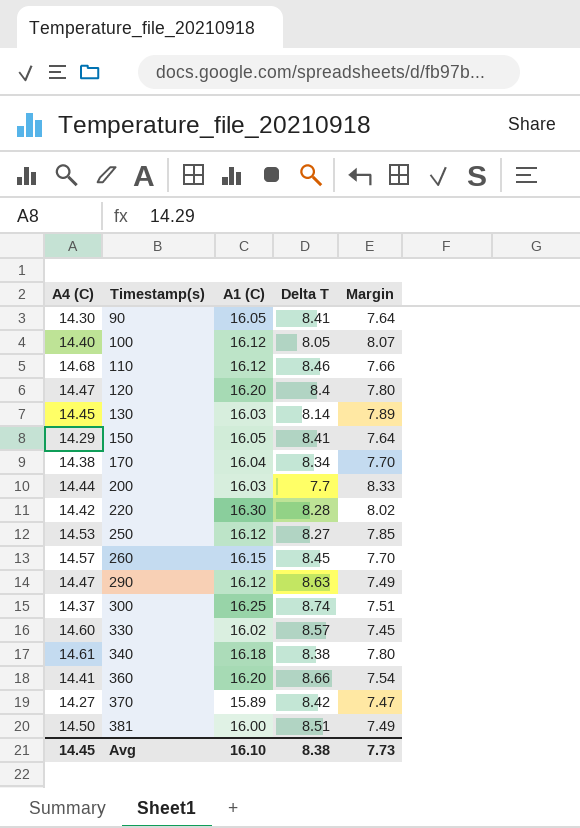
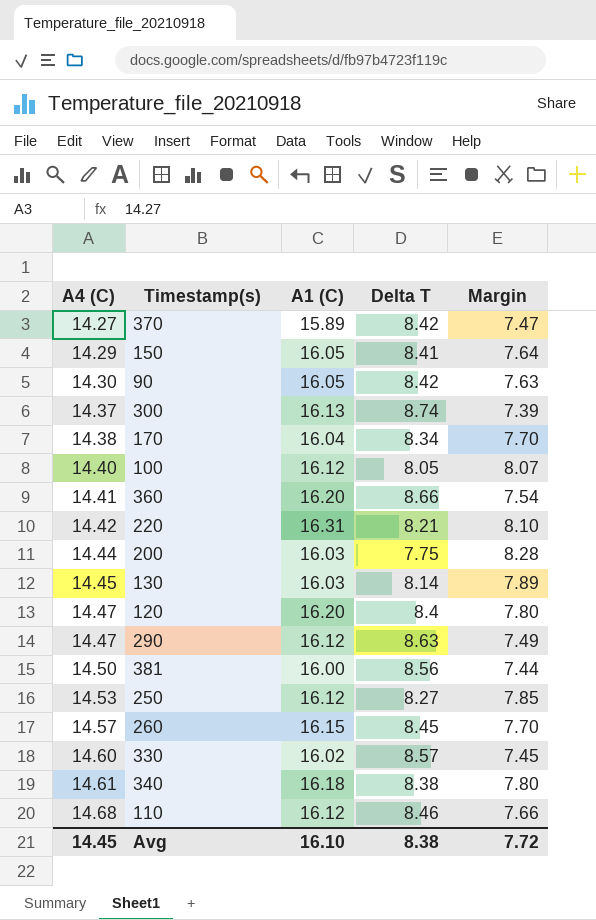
row order: Timestamp(s) ascending -> A4 (C) ascending
90 | Delta T: 8.41 -> 8.42
90 | Margin: 7.64 -> 7.63
300 | A1 (C): 16.25 -> 16.13
300 | Margin: 7.51 -> 7.39
220 | A1 (C): 16.30 -> 16.31
220 | Delta T: 8.28 -> 8.21
220 | Margin: 8.02 -> 8.10
200 | Delta T: 7.7 -> 7.75
200 | Margin: 8.33 -> 8.28
381 | Delta T: 8.51 -> 8.56
381 | Margin: 7.49 -> 7.44
Avg | Margin: 7.73 -> 7.72

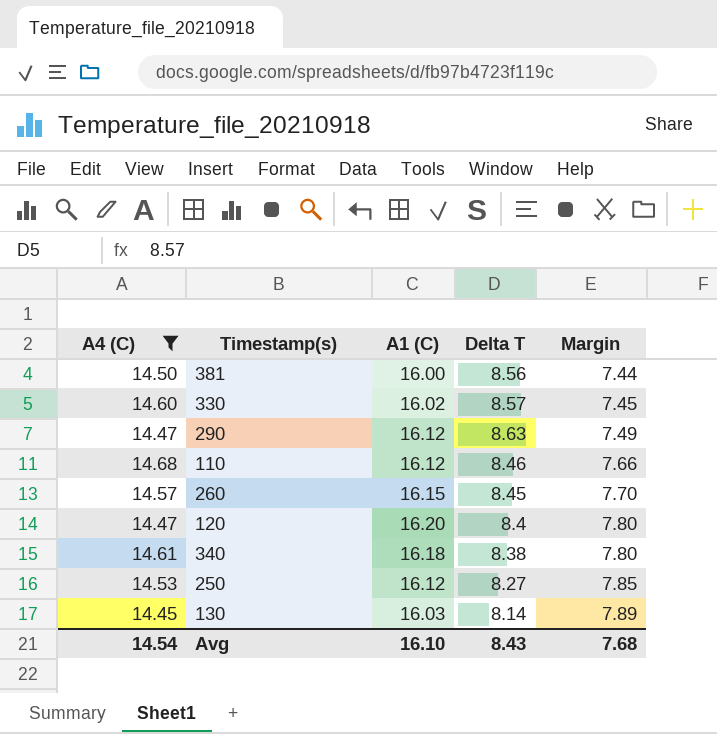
filter: none -> A4 (C) >= 14.45
row order: A4 (C) ascending -> Margin ascending
Avg | A4 (C): 14.45 -> 14.54
Avg | Delta T: 8.38 -> 8.43
Avg | Margin: 7.72 -> 7.68

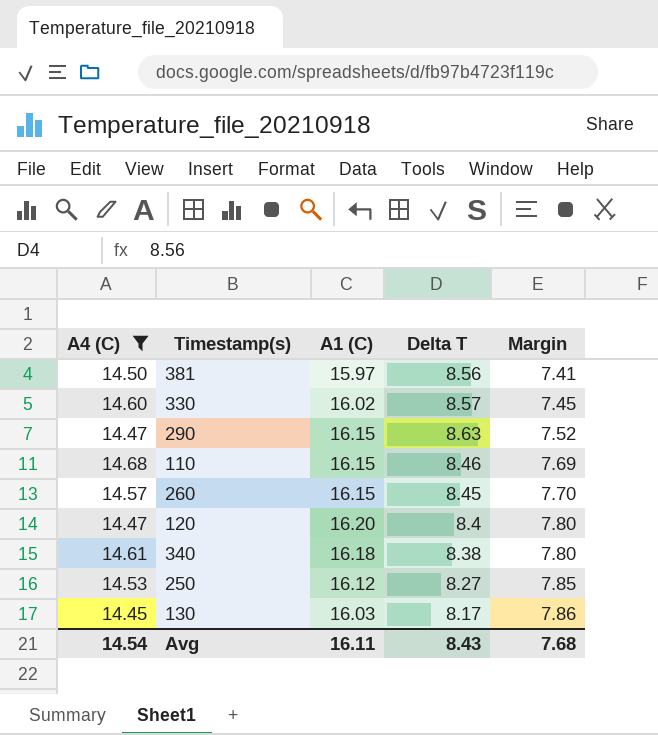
381 | A1 (C): 16.00 -> 15.97
381 | Margin: 7.44 -> 7.41
290 | A1 (C): 16.12 -> 16.15
290 | Margin: 7.49 -> 7.52
110 | A1 (C): 16.12 -> 16.15
110 | Margin: 7.66 -> 7.69
130 | Delta T: 8.14 -> 8.17
130 | Margin: 7.89 -> 7.86
Avg | A1 (C): 16.10 -> 16.11

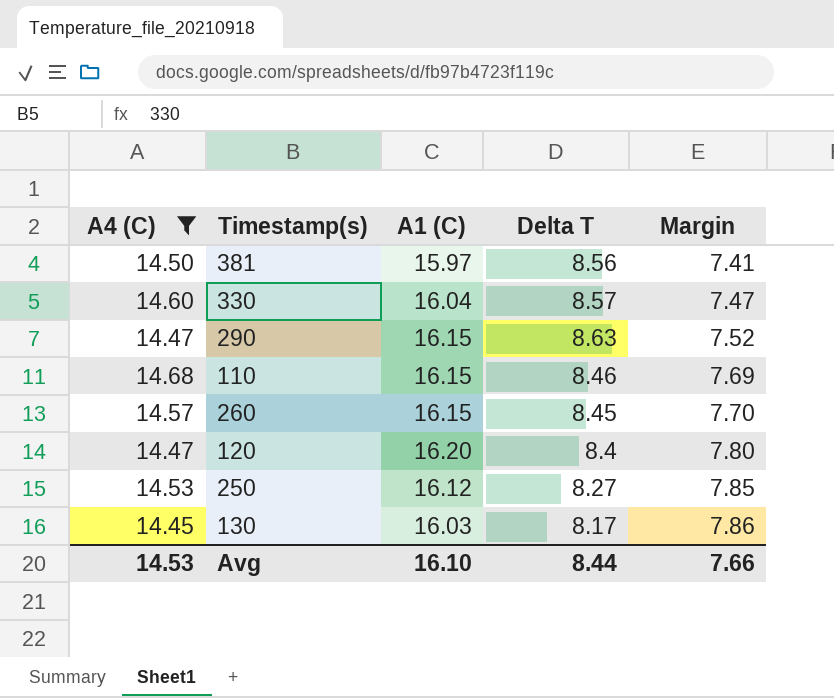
row 340: 14.61 | 16.18 | 8.38 | 7.80 -> none
330 | A1 (C): 16.02 -> 16.04
330 | Margin: 7.45 -> 7.47
Avg | A4 (C): 14.54 -> 14.53
Avg | A1 (C): 16.11 -> 16.10
Avg | Delta T: 8.43 -> 8.44
Avg | Margin: 7.68 -> 7.66

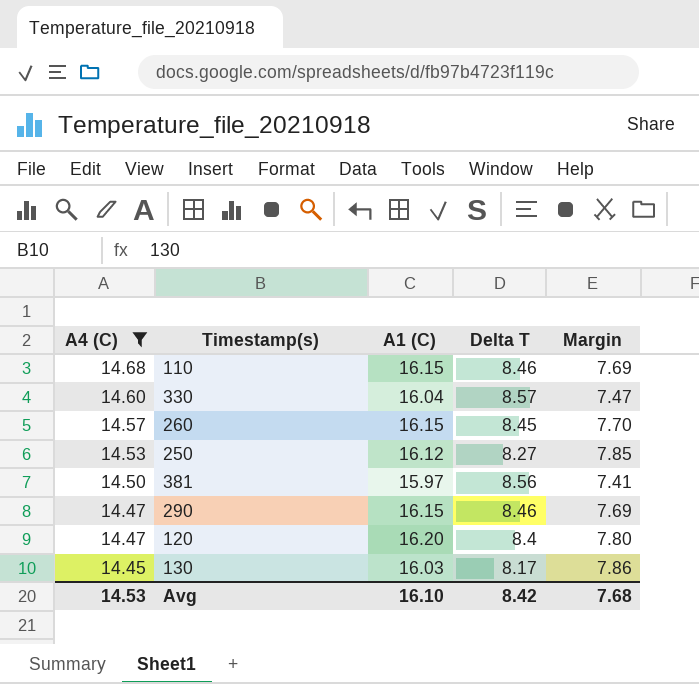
row order: Margin ascending -> A4 (C) descending
290 | Delta T: 8.63 -> 8.46
290 | Margin: 7.52 -> 7.69
Avg | Delta T: 8.44 -> 8.42
Avg | Margin: 7.66 -> 7.68

